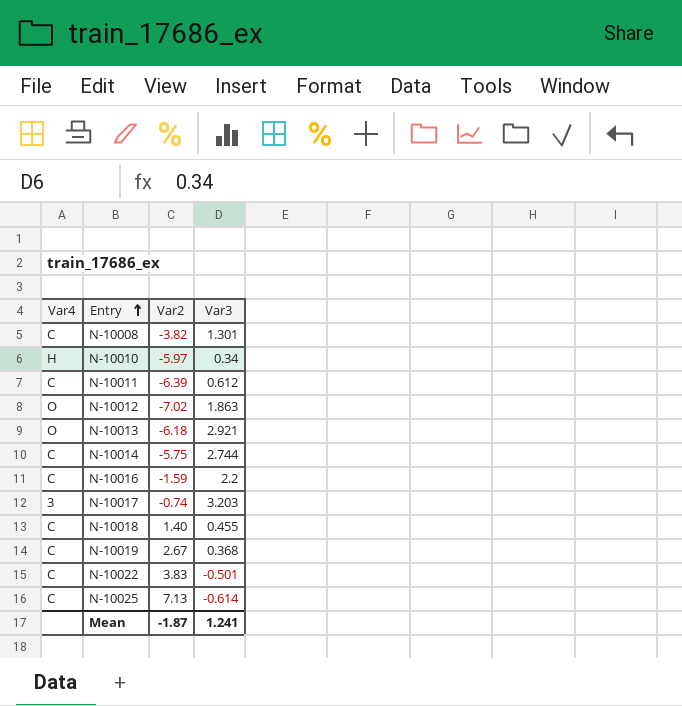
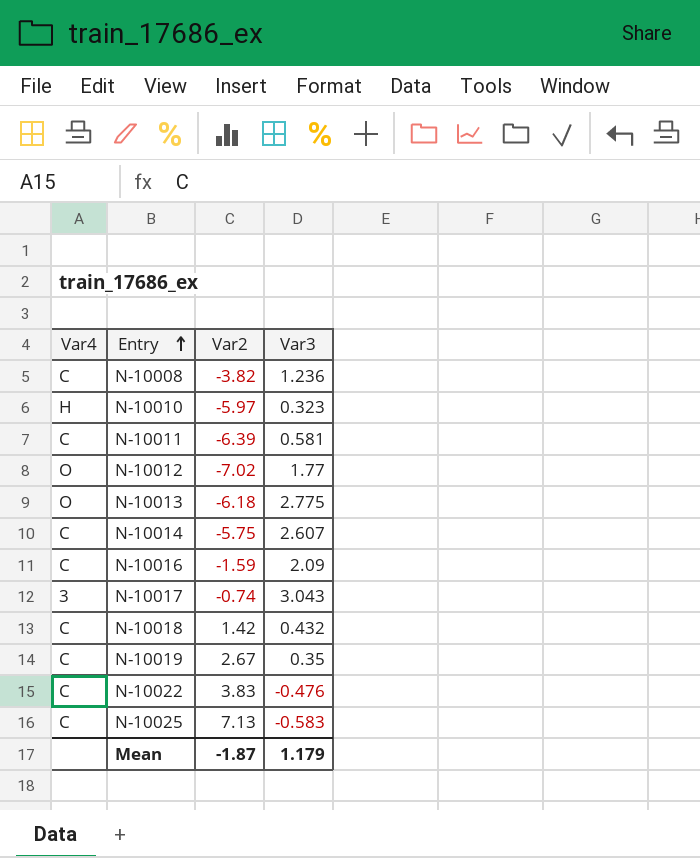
N-10008 | Var3: 1.301 -> 1.236
N-10010 | Var3: 0.34 -> 0.323
N-10011 | Var3: 0.612 -> 0.581
N-10012 | Var3: 1.863 -> 1.77
N-10013 | Var3: 2.921 -> 2.775
N-10014 | Var3: 2.744 -> 2.607
N-10016 | Var3: 2.2 -> 2.09
N-10017 | Var3: 3.203 -> 3.043
N-10018 | Var2: 1.40 -> 1.42
N-10018 | Var3: 0.455 -> 0.432
N-10019 | Var3: 0.368 -> 0.35
N-10022 | Var3: -0.501 -> -0.476
N-10025 | Var3: -0.614 -> -0.583
Mean | Var3: 1.241 -> 1.179

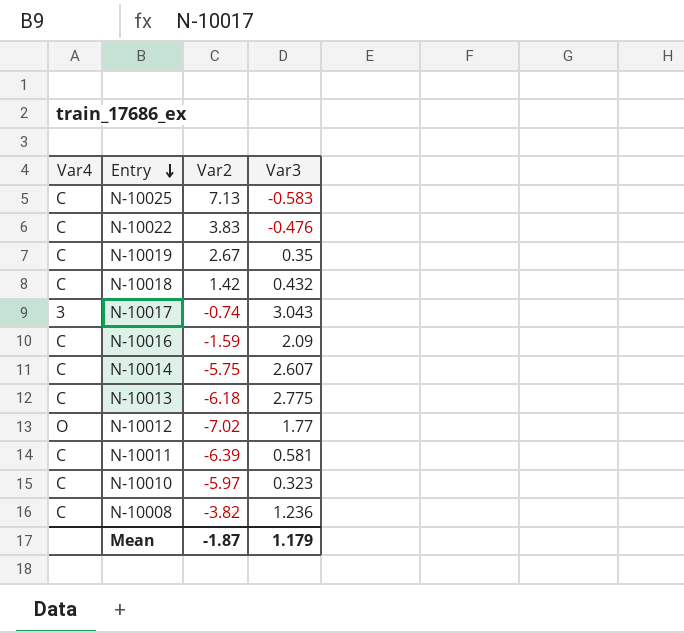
row order: Entry ascending -> Entry descending
N-10013 | Var4: O -> C
N-10010 | Var4: H -> C

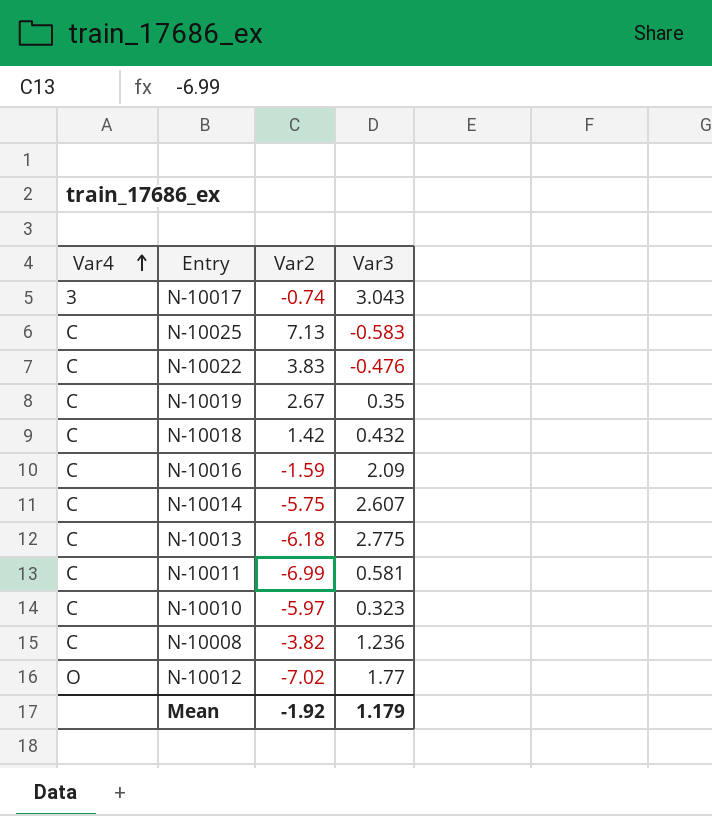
row order: Entry descending -> Var4 ascending
N-10011 | Var2: -6.39 -> -6.99
Mean | Var2: -1.87 -> -1.92

